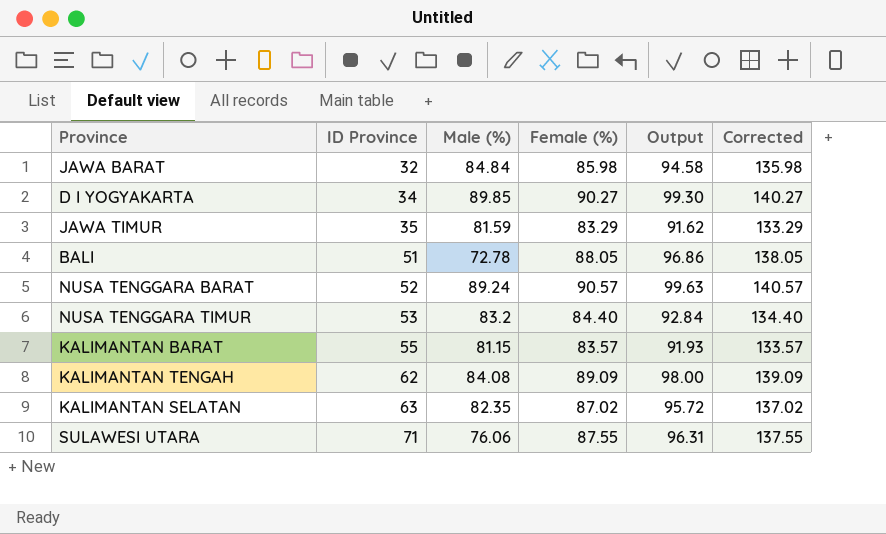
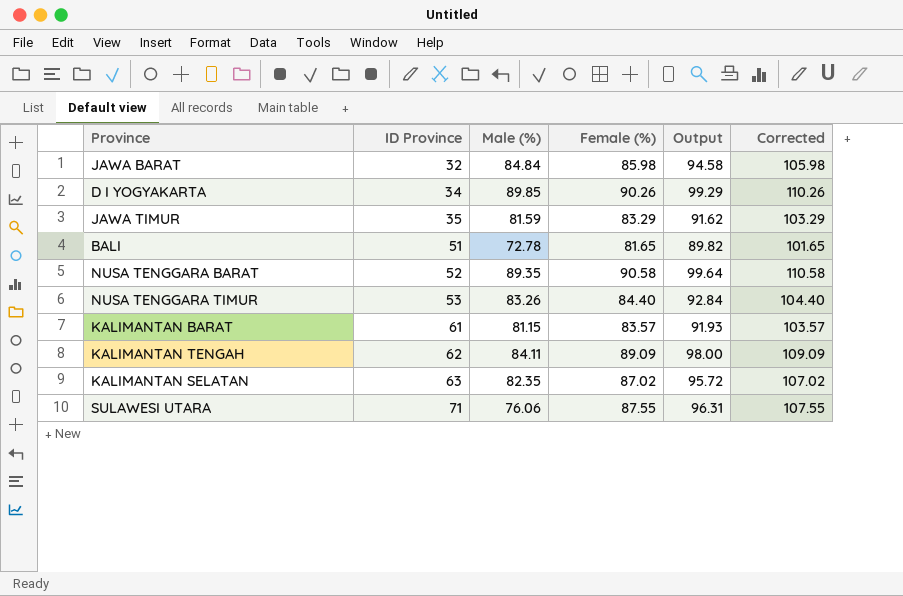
column Corrected | formula: [Female (%)] + 50 -> [Female (%)] + 20
D I YOGYAKARTA | Female (%): 90.27 -> 90.26
D I YOGYAKARTA | Output: 99.30 -> 99.29
BALI | Female (%): 88.05 -> 81.65
BALI | Output: 96.86 -> 89.82
NUSA TENGGARA BARAT | Male (%): 89.24 -> 89.35
NUSA TENGGARA BARAT | Female (%): 90.57 -> 90.58
NUSA TENGGARA BARAT | Output: 99.63 -> 99.64
NUSA TENGGARA TIMUR | Male (%): 83.2 -> 83.26
KALIMANTAN BARAT | ID Province: 55 -> 61
KALIMANTAN TENGAH | Male (%): 84.08 -> 84.11

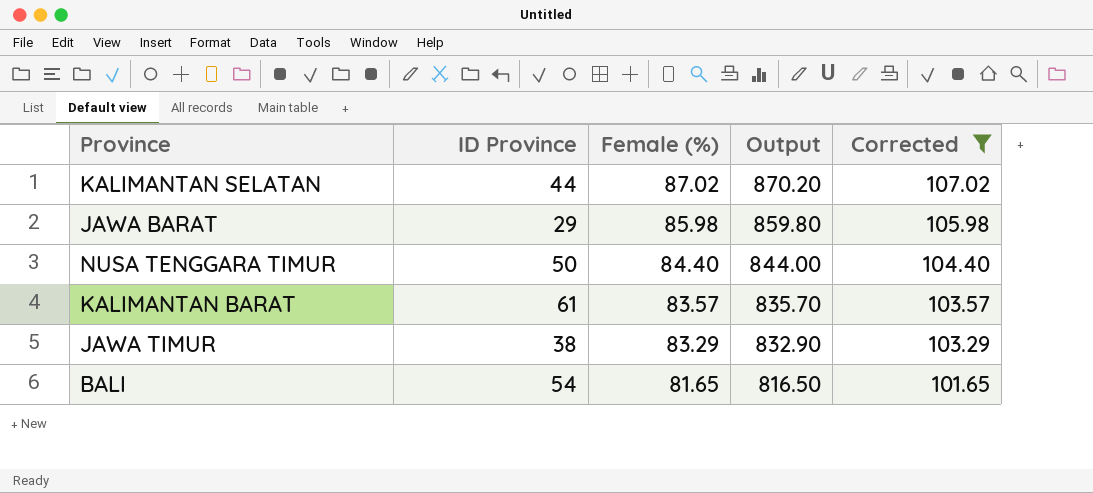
filter: none -> Corrected <= 107.02
row order: ID Province ascending -> Female (%) descending
column Male (%) | position: 3 -> none
column Output | formula: [Female (%)] * 1.1 -> [Female (%)] * 10
KALIMANTAN SELATAN | ID Province: 63 -> 44
JAWA BARAT | ID Province: 32 -> 29
NUSA TENGGARA TIMUR | ID Province: 53 -> 50
JAWA TIMUR | ID Province: 35 -> 38
BALI | ID Province: 51 -> 54

